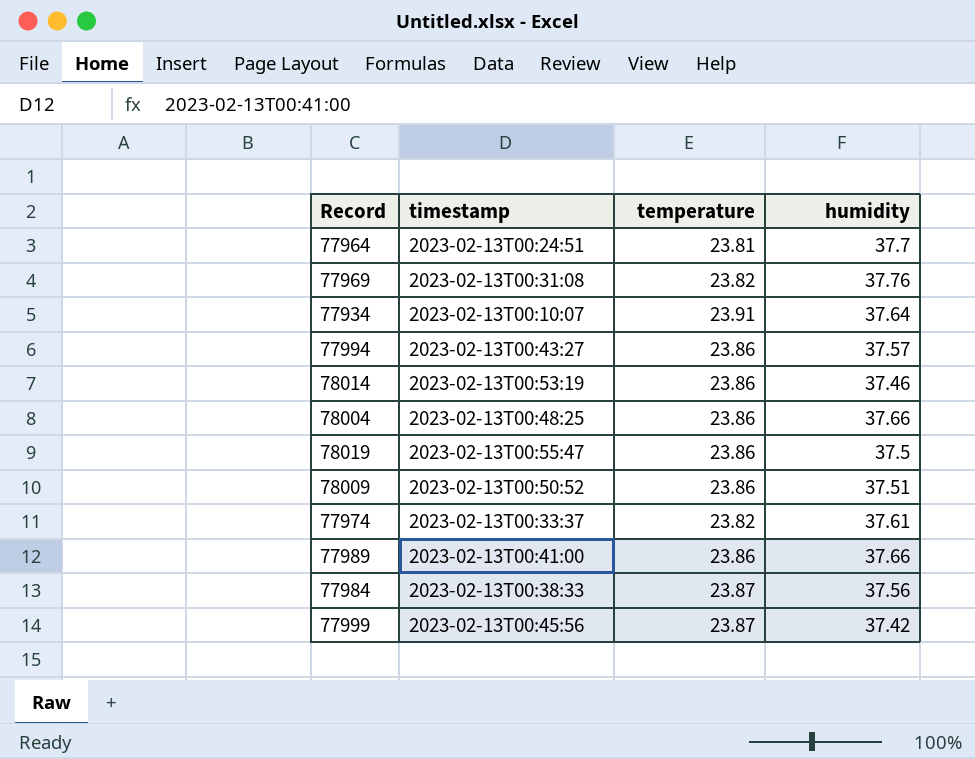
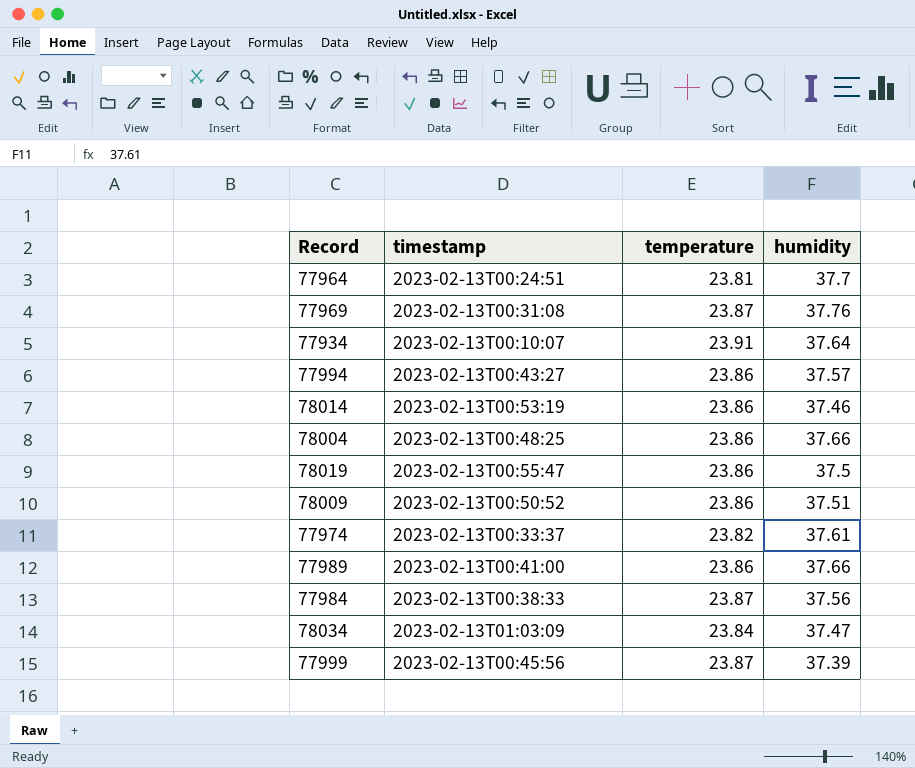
77969 | temperature: 23.82 -> 23.87
row 78034: none -> 2023-02-13T01:03:09 | 23.84 | 37.47
77999 | humidity: 37.42 -> 37.39

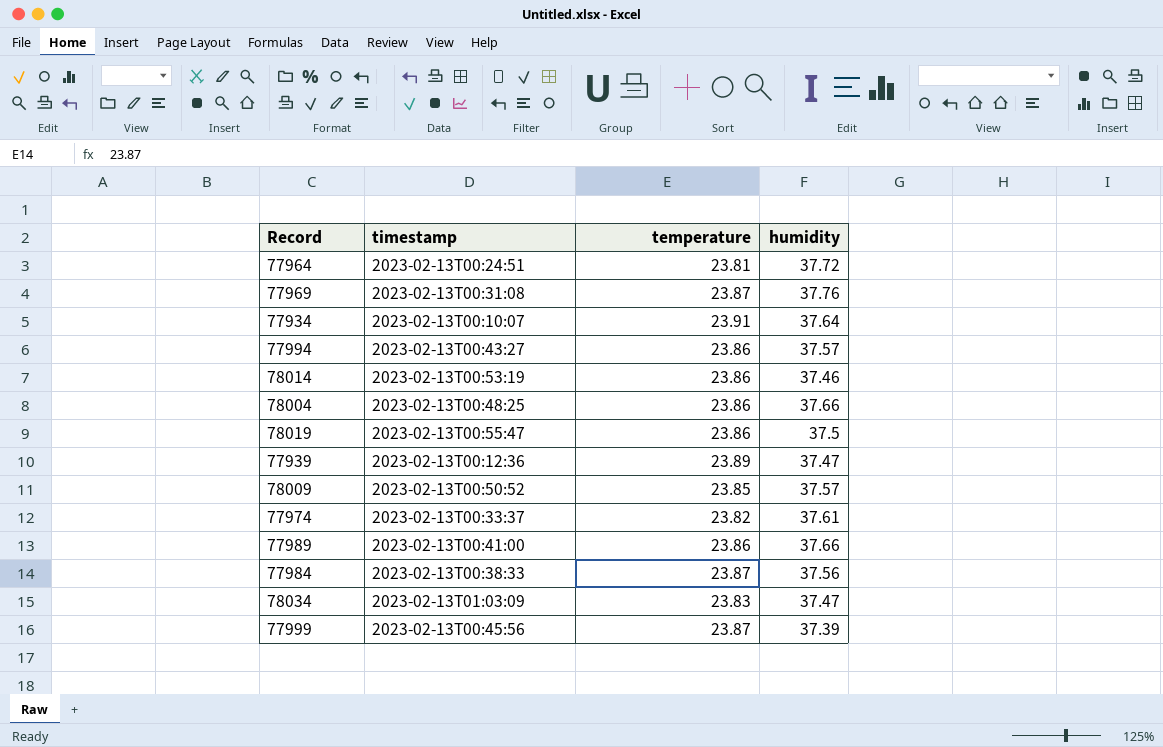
77964 | humidity: 37.7 -> 37.72
row 77939: none -> 2023-02-13T00:12:36 | 23.89 | 37.47
78009 | temperature: 23.86 -> 23.85
78009 | humidity: 37.51 -> 37.57
78034 | temperature: 23.84 -> 23.83

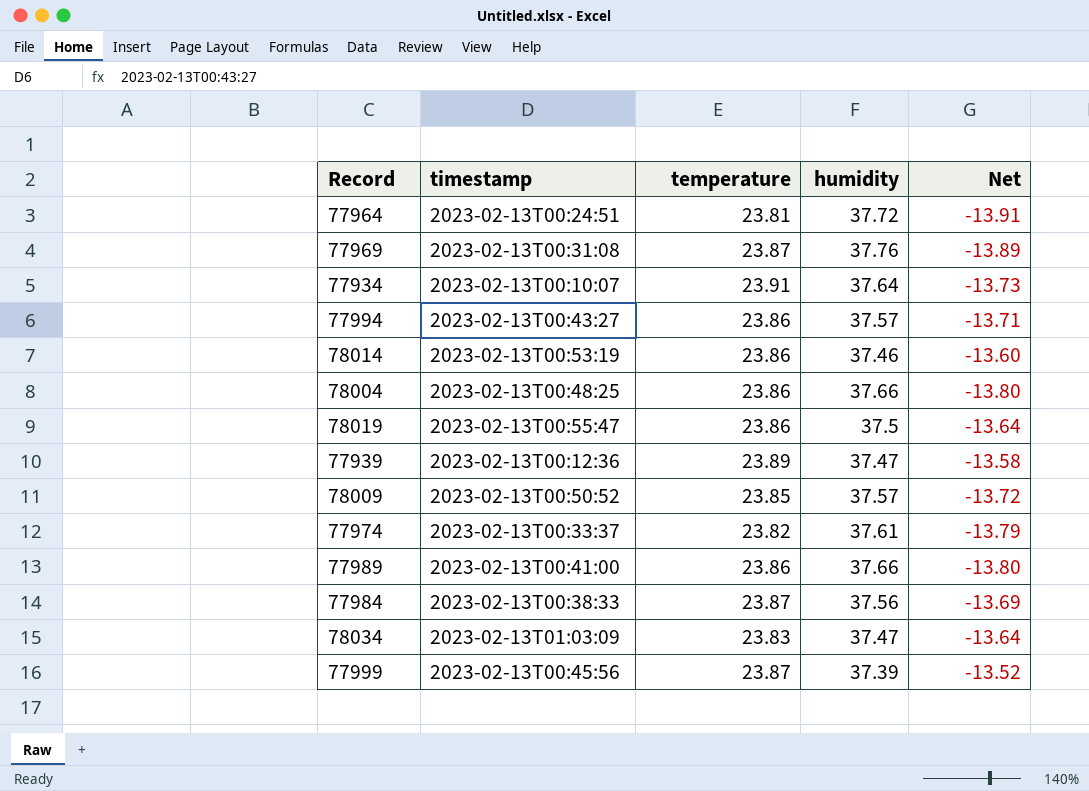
column Net | formula: none -> [temperature] - [humidity]

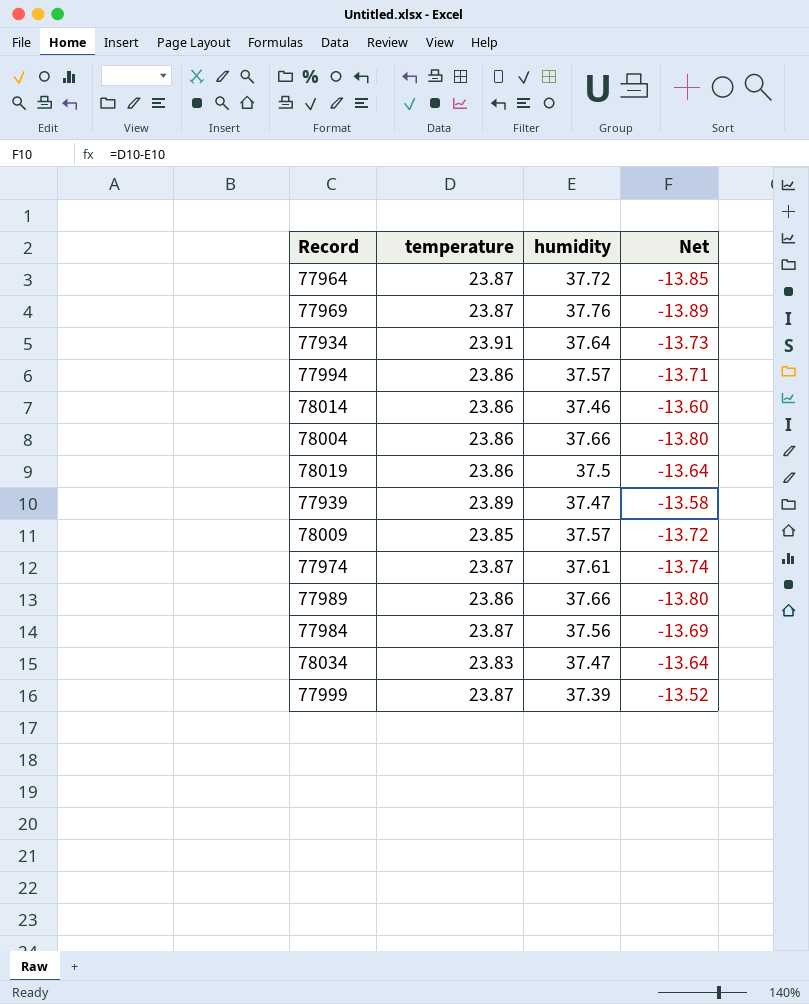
column timestamp | position: 2 -> none
77964 | temperature: 23.81 -> 23.87
77964 | Net: -13.91 -> -13.85
77974 | temperature: 23.82 -> 23.87
77974 | Net: -13.79 -> -13.74

